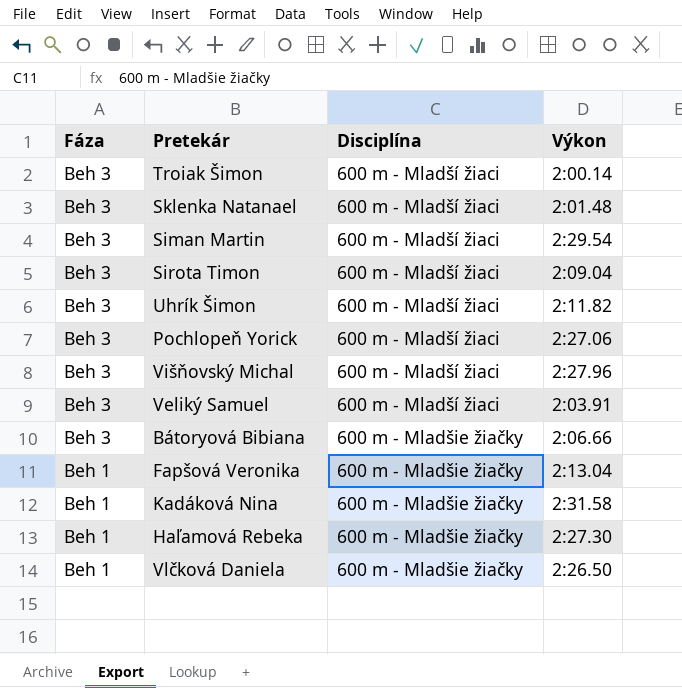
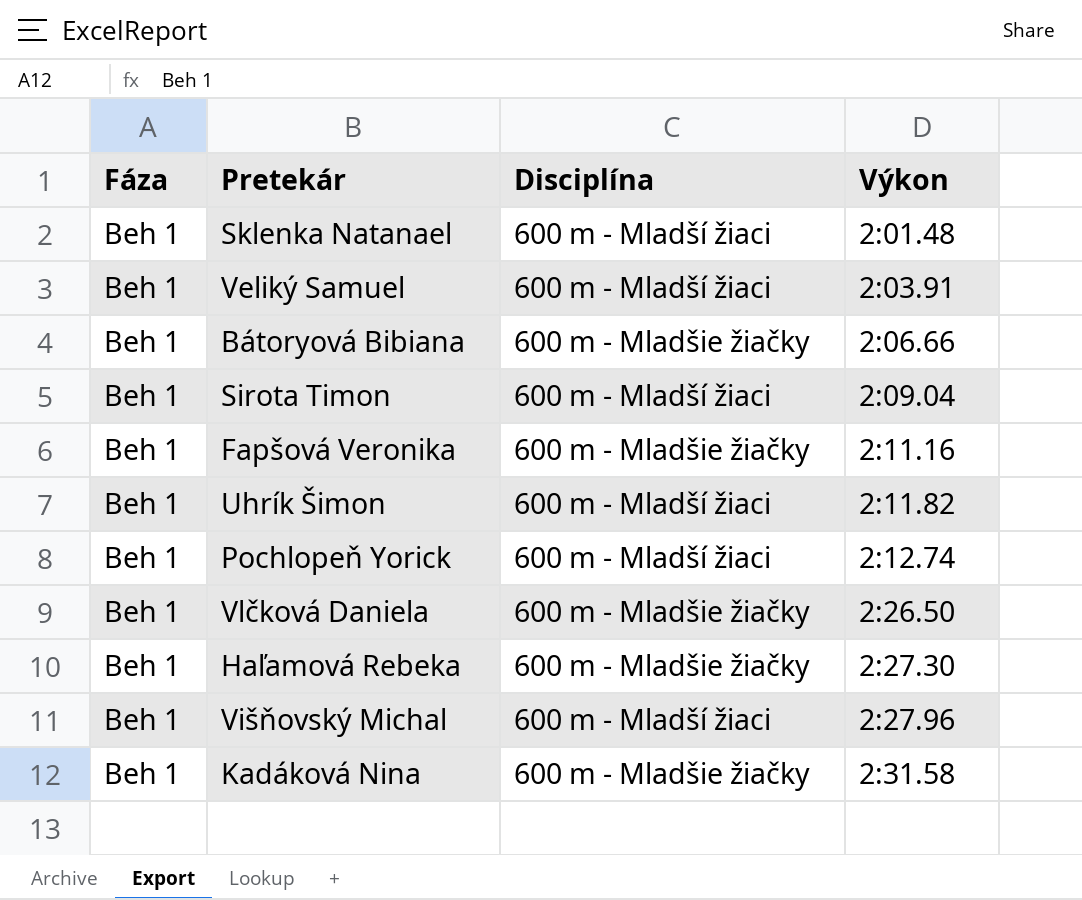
row order: Fáza descending -> Výkon ascending
row Troiak Šimon: Beh 3 | 600 m - Mladší žiaci | 2:00.14 -> none
row Siman Martin: Beh 3 | 600 m - Mladší žiaci | 2:29.54 -> none
Sklenka Natanael | Fáza: Beh 3 -> Beh 1
Veliký Samuel | Fáza: Beh 3 -> Beh 1
Bátoryová Bibiana | Fáza: Beh 3 -> Beh 1
Sirota Timon | Fáza: Beh 3 -> Beh 1
Fapšová Veronika | Výkon: 2:13.04 -> 2:11.16
Uhrík Šimon | Fáza: Beh 3 -> Beh 1
Pochlopeň Yorick | Fáza: Beh 3 -> Beh 1
Pochlopeň Yorick | Výkon: 2:27.06 -> 2:12.74
Višňovský Michal | Fáza: Beh 3 -> Beh 1

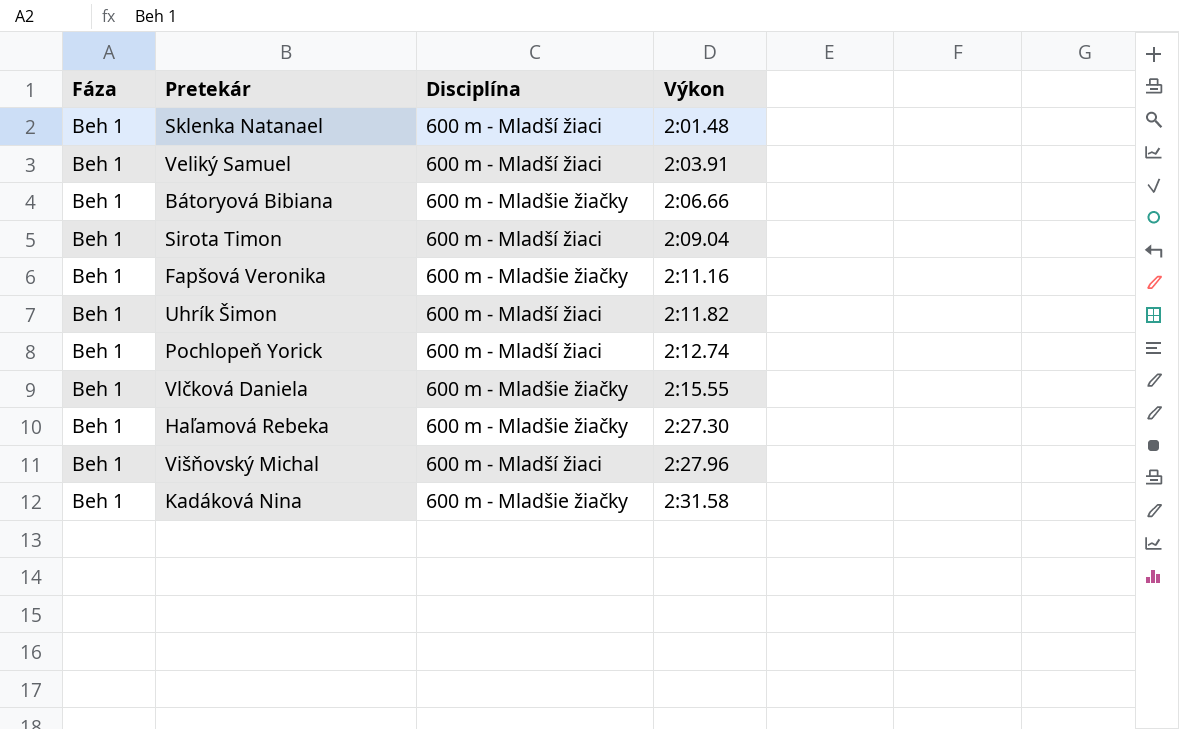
Vlčková Daniela | Výkon: 2:26.50 -> 2:15.55

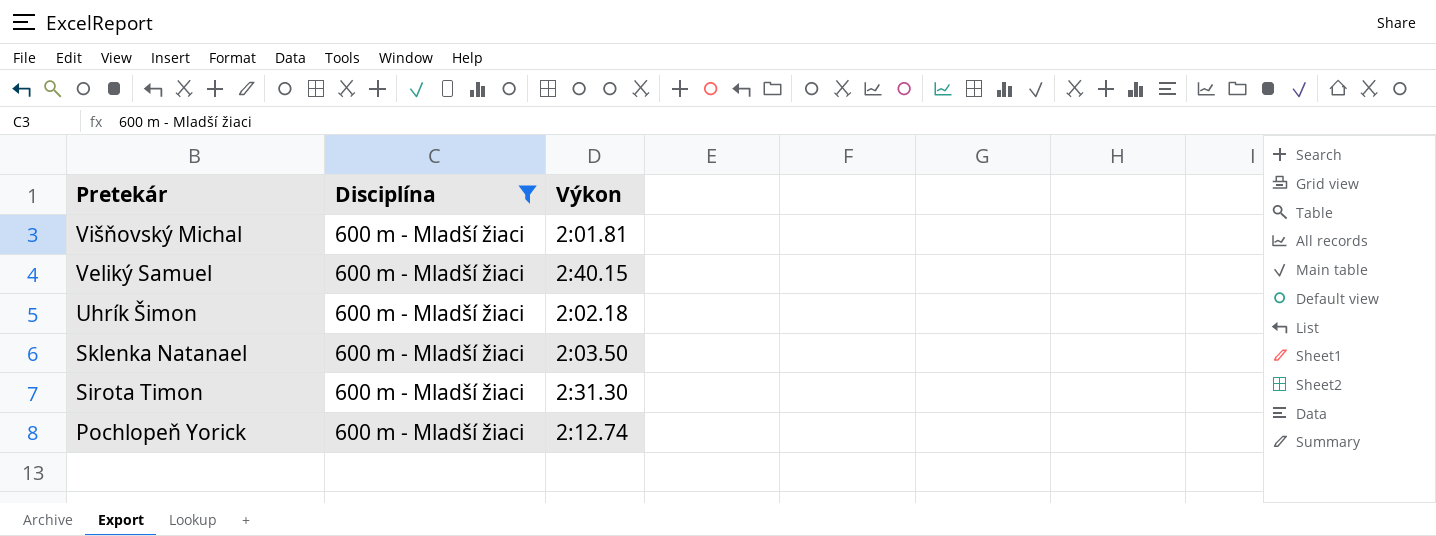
filter: none -> Disciplína = 600 m - Mladší žiaci
row order: Výkon ascending -> Pretekár descending
column Fáza | position: 1 -> none
Višňovský Michal | Výkon: 2:27.96 -> 2:01.81
Veliký Samuel | Výkon: 2:03.91 -> 2:40.15
Uhrík Šimon | Výkon: 2:11.82 -> 2:02.18
Sklenka Natanael | Výkon: 2:01.48 -> 2:03.50
Sirota Timon | Výkon: 2:09.04 -> 2:31.30

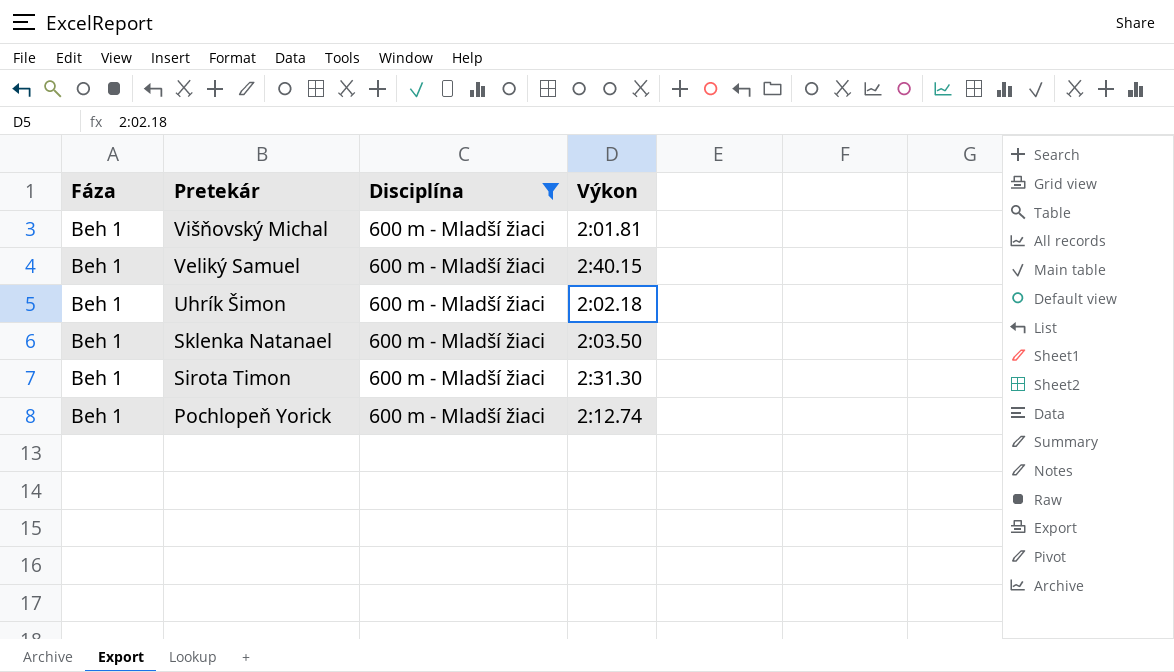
column Fáza | position: none -> 1

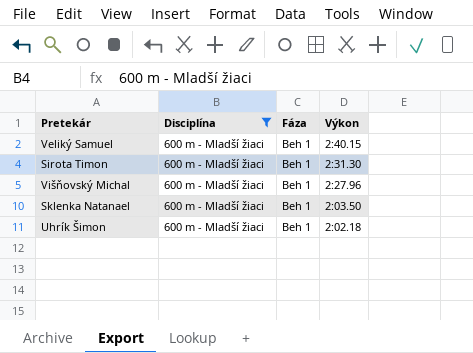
row order: Pretekár descending -> Výkon descending
column Fáza | position: 1 -> 3
row Pochlopeň Yorick: Beh 1 | 600 m - Mladší žiaci | 2:12.74 -> none
Višňovský Michal | Výkon: 2:01.81 -> 2:27.96

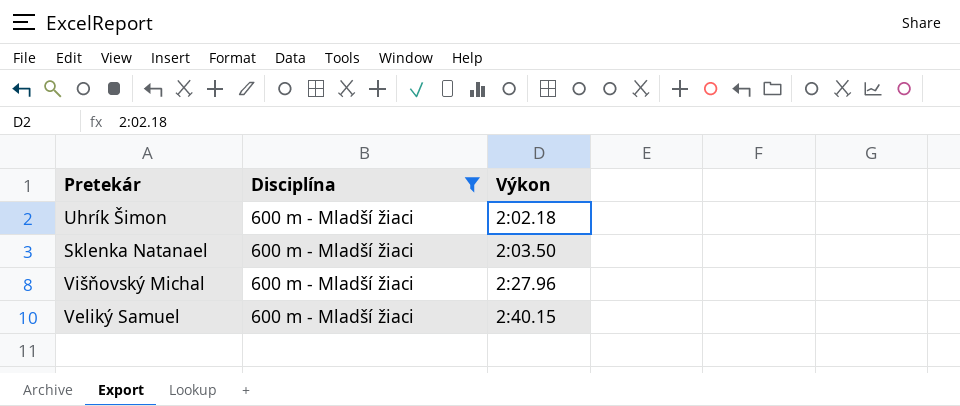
row order: Výkon descending -> Výkon ascending
column Fáza | position: 3 -> none
row Sirota Timon: 600 m - Mladší žiaci | Beh 1 | 2:31.30 -> none

